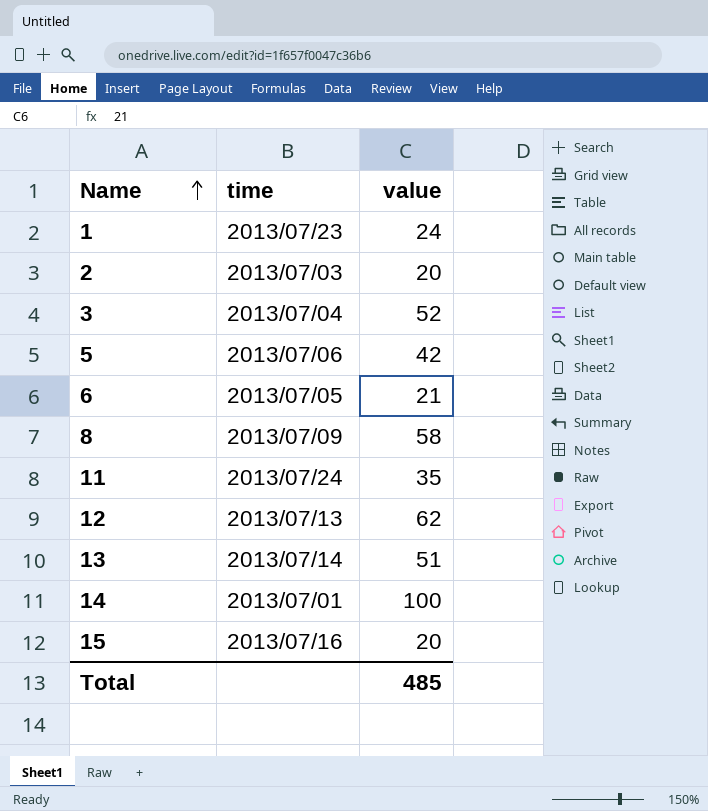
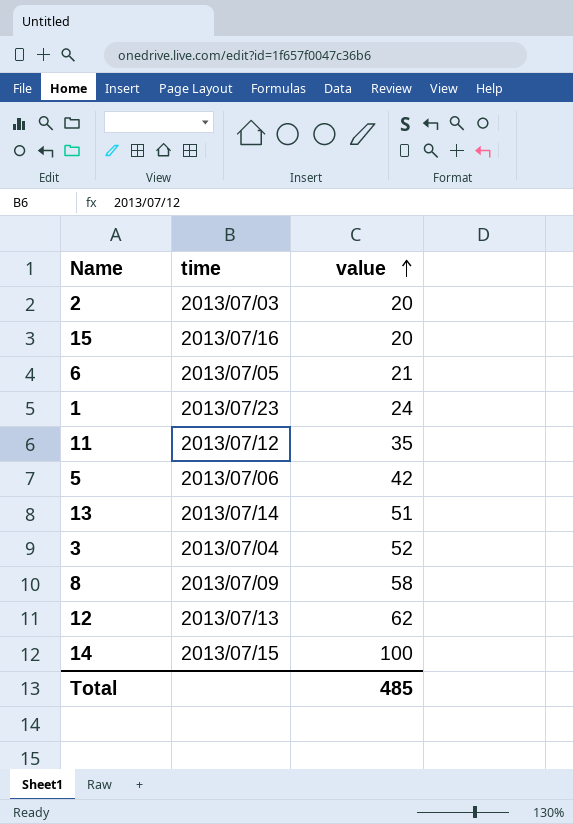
row order: Name ascending -> value ascending
11 | time: 2013/07/24 -> 2013/07/12
14 | time: 2013/07/01 -> 2013/07/15

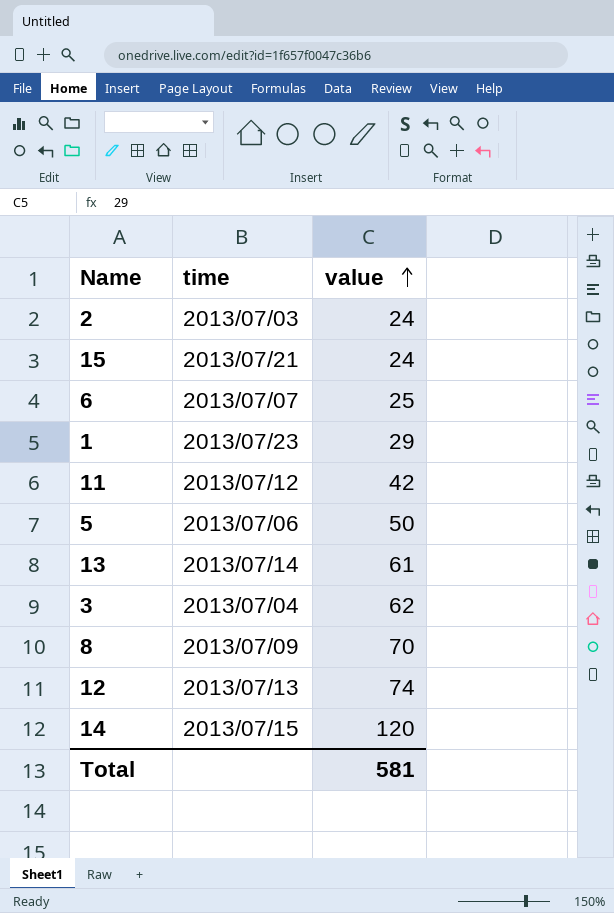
2 | value: 20 -> 24
15 | time: 2013/07/16 -> 2013/07/21
15 | value: 20 -> 24
6 | time: 2013/07/05 -> 2013/07/07
6 | value: 21 -> 25
1 | value: 24 -> 29
11 | value: 35 -> 42
5 | value: 42 -> 50
13 | value: 51 -> 61
3 | value: 52 -> 62
8 | value: 58 -> 70
12 | value: 62 -> 74
14 | value: 100 -> 120
Total | value: 485 -> 581

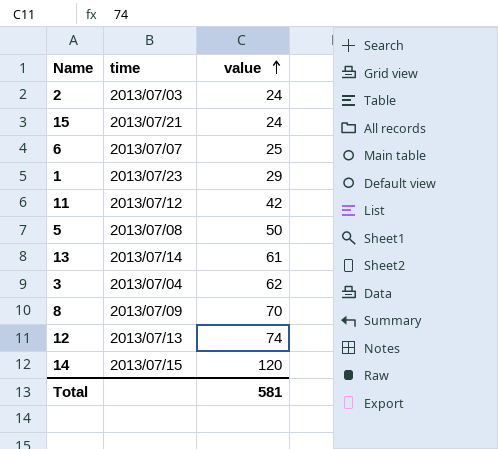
5 | time: 2013/07/06 -> 2013/07/08

